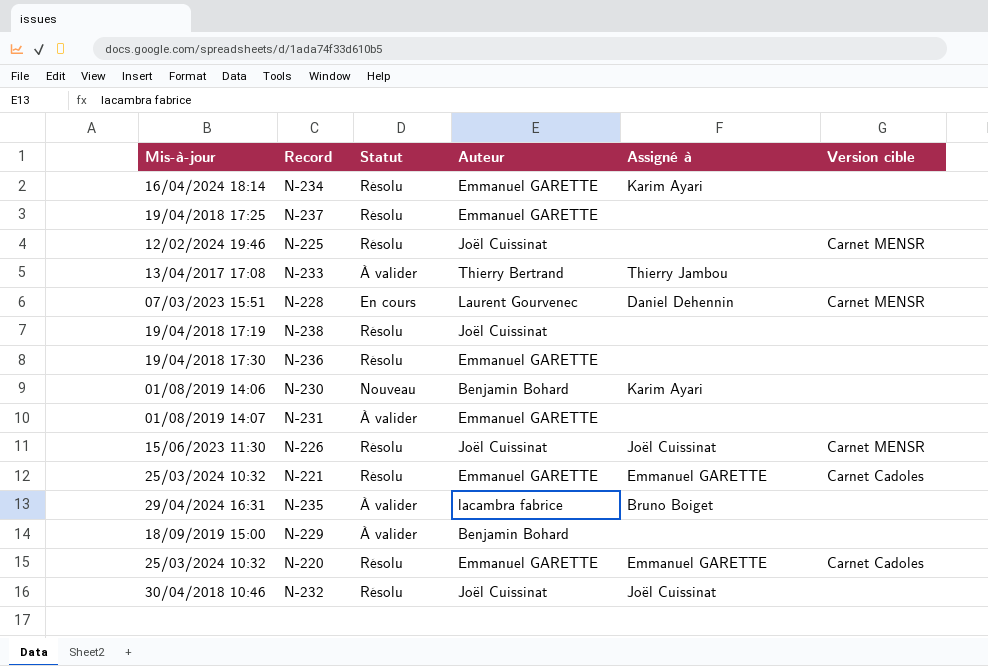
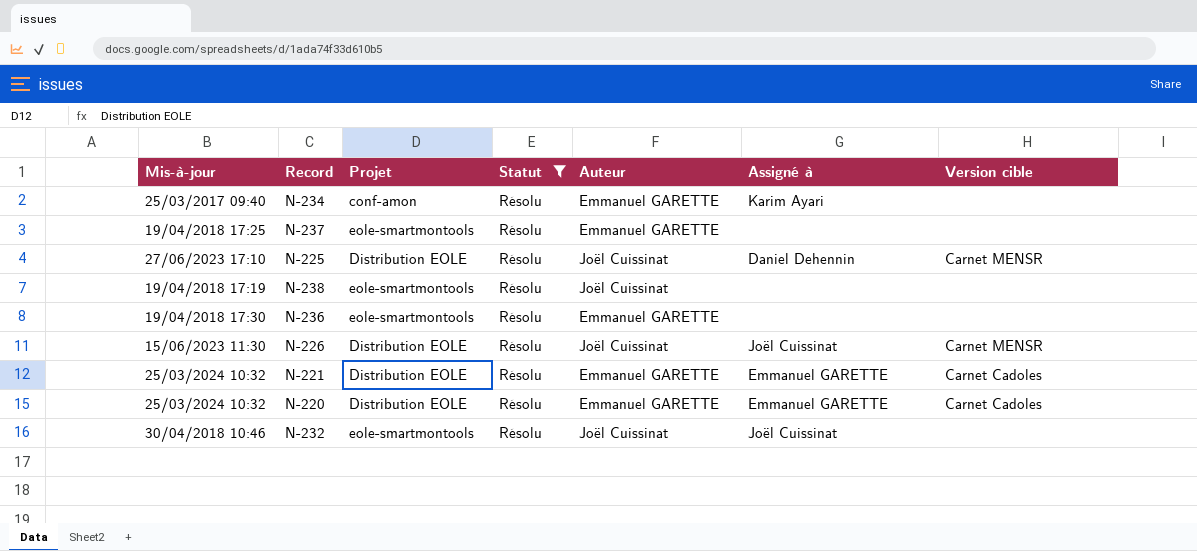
filter: none -> Statut = Résolu
column Projet | position: none -> 3
N-234 | Mis-à-jour: 16/04/2024 18:14 -> 25/03/2017 09:40
N-225 | Mis-à-jour: 12/02/2024 19:46 -> 27/06/2023 17:10
N-225 | Assigné à: none -> Daniel Dehennin

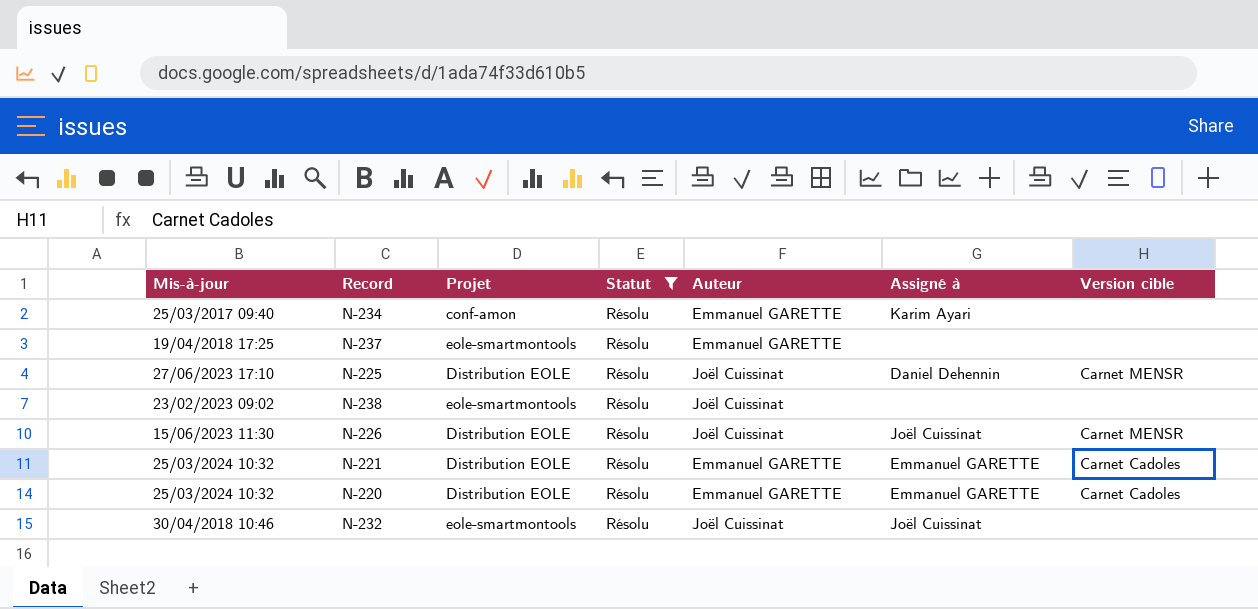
row N-236: 19/04/2018 17:30 | eole-smartmontools | Résolu | Emmanuel GARETTE | none | none -> none
N-238 | Mis-à-jour: 19/04/2018 17:19 -> 23/02/2023 09:02

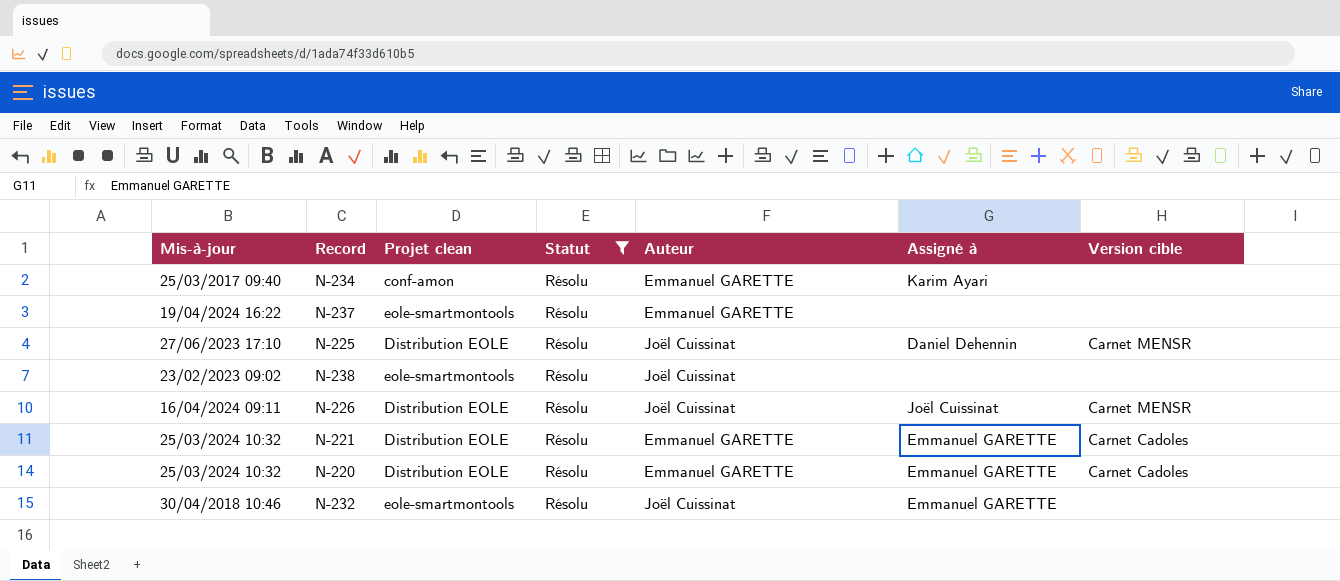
column name: Projet -> Projet clean
N-237 | Mis-à-jour: 19/04/2018 17:25 -> 19/04/2024 16:22
N-226 | Mis-à-jour: 15/06/2023 11:30 -> 16/04/2024 09:11
N-232 | Assigné à: Joël Cuissinat -> Emmanuel GARETTE

